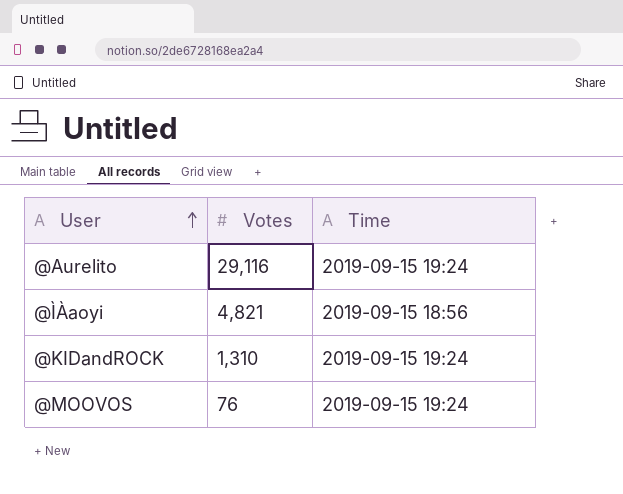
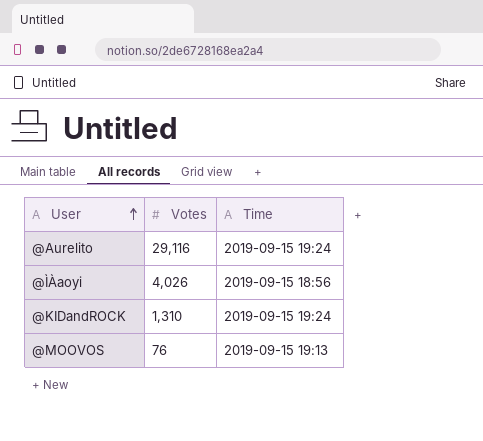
@ÌÀaoyi | Votes: 4,821 -> 4,026
@MOOVOS | Time: 2019-09-15 19:24 -> 2019-09-15 19:13

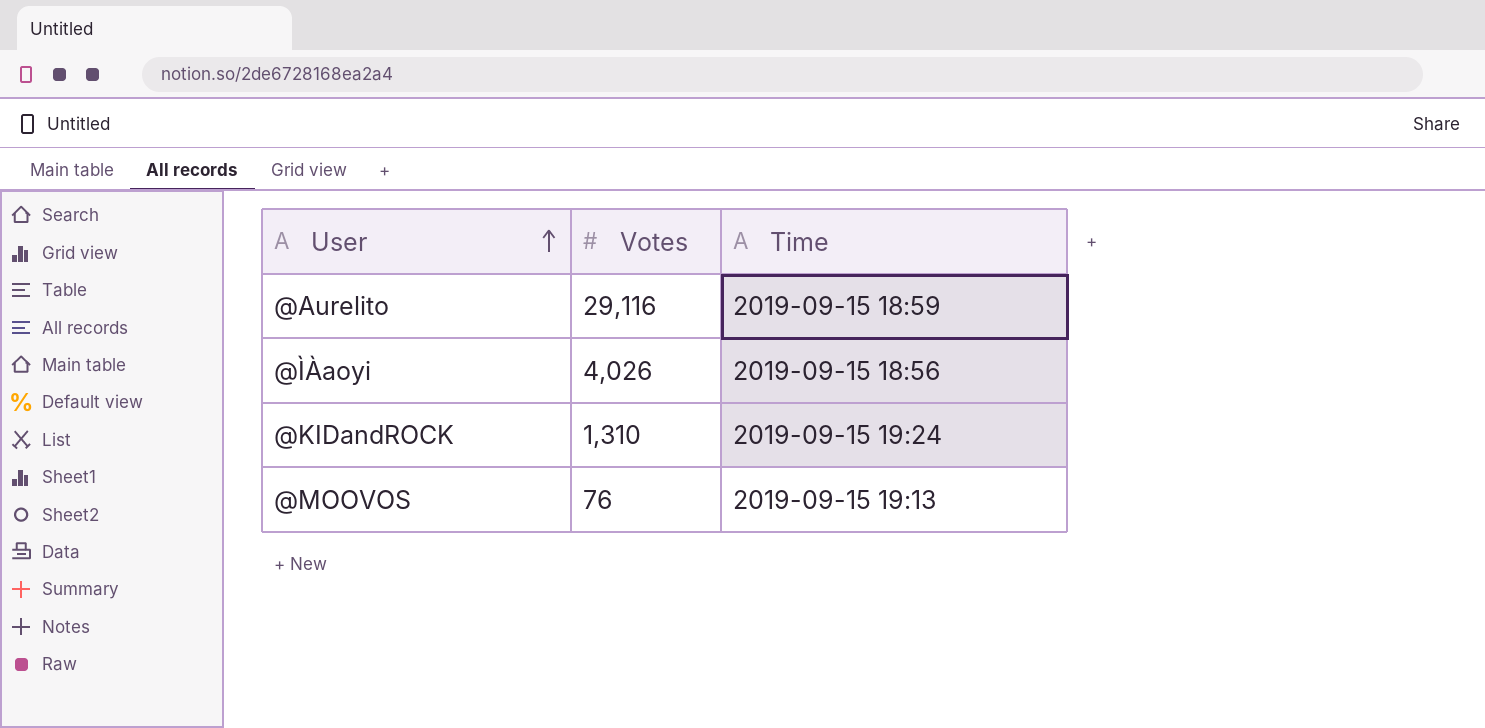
@Aurelito | Time: 2019-09-15 19:24 -> 2019-09-15 18:59

